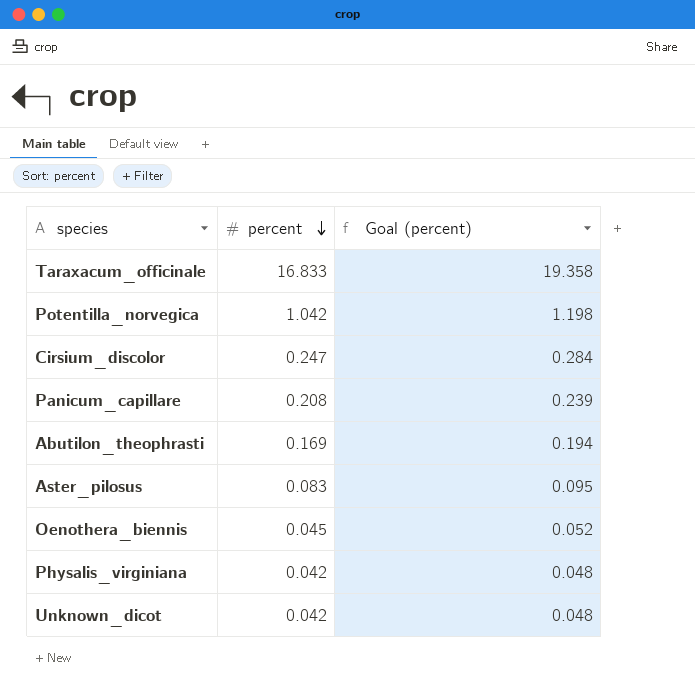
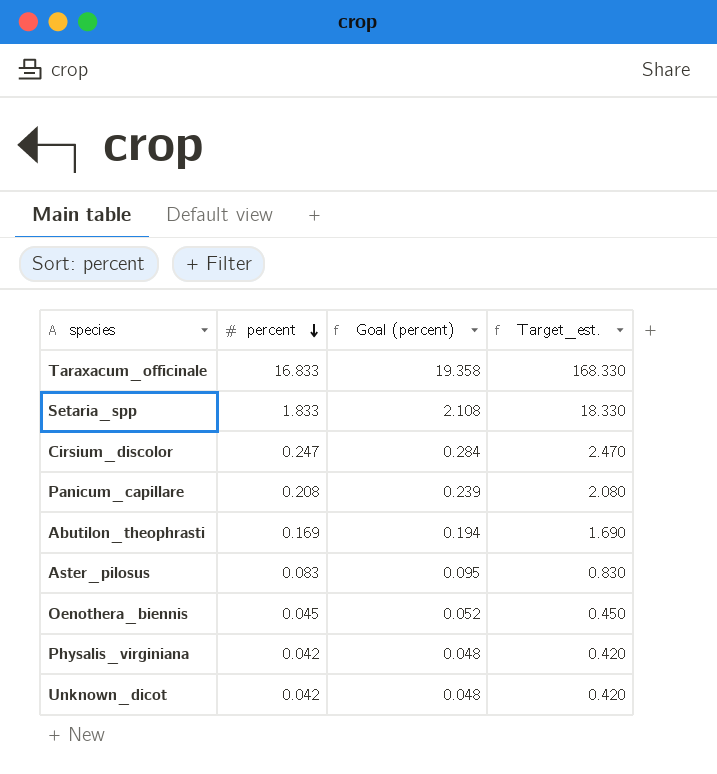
column Target_est. | formula: none -> [percent] * 10
row Potentilla_norvegica: 1.042 | 1.198 -> none
row Setaria_spp: none -> 1.833 | 2.108 | 18.330

